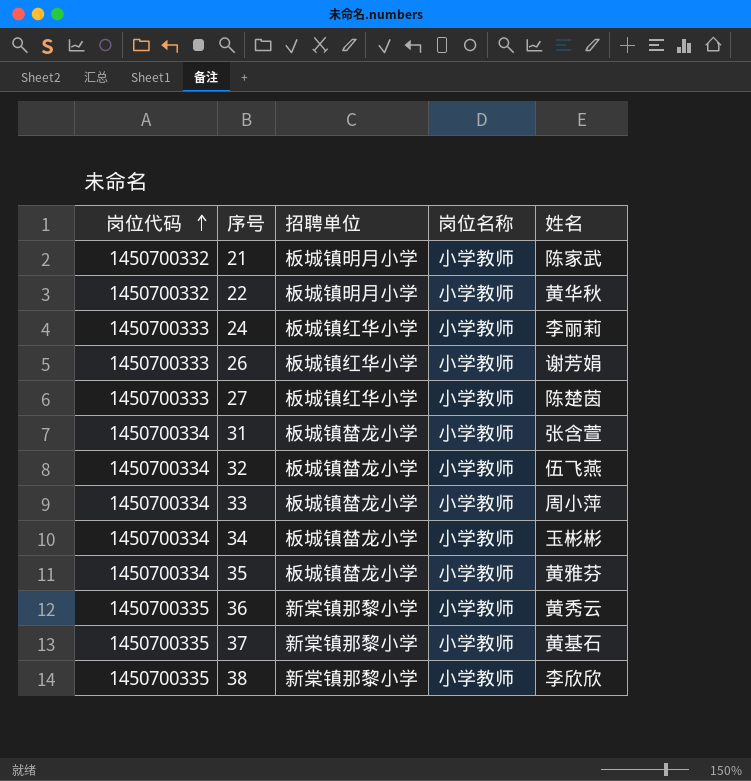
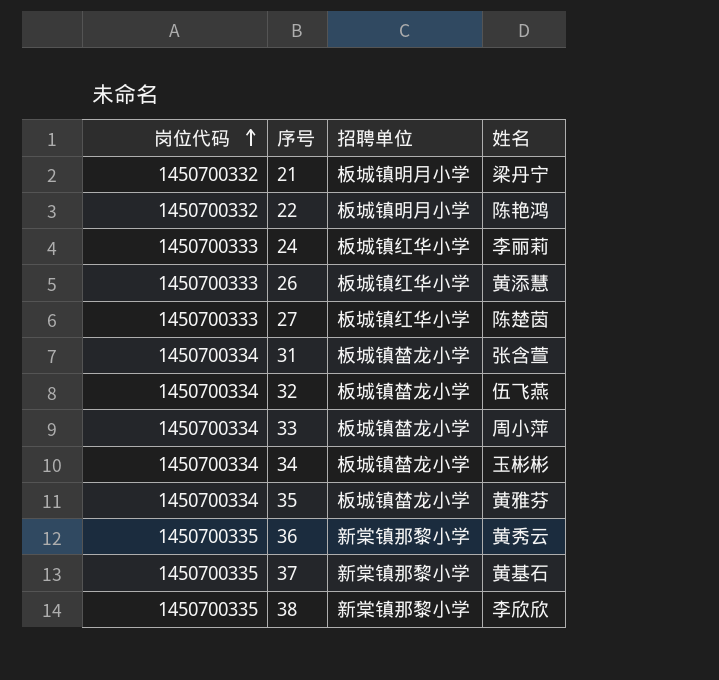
column 岗位名称 | position: 4 -> none
21 | 姓名: 陈家武 -> 梁丹宁
22 | 姓名: 黄华秋 -> 陈艳鸿
26 | 姓名: 谢芳娟 -> 黄添慧

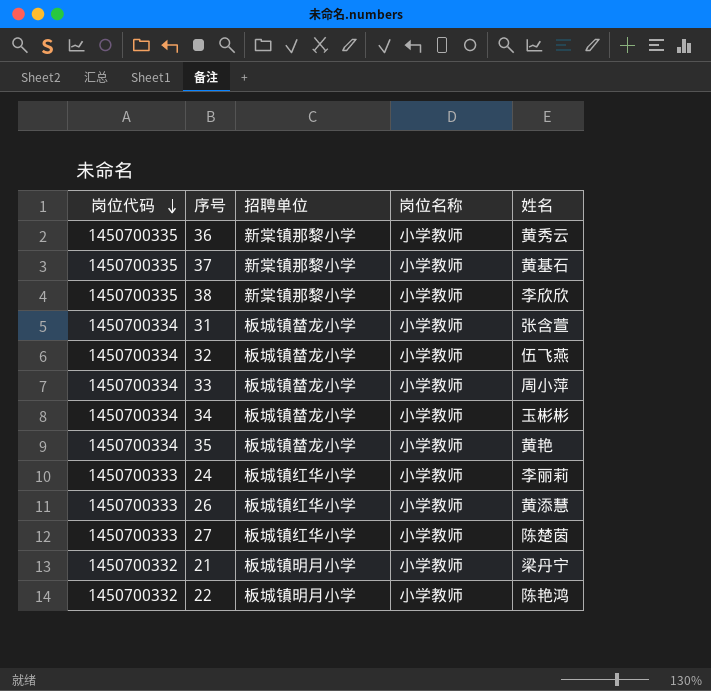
row order: 岗位代码 ascending -> 岗位代码 descending
column 岗位名称 | position: none -> 4
35 | 姓名: 黄雅芬 -> 黄艳

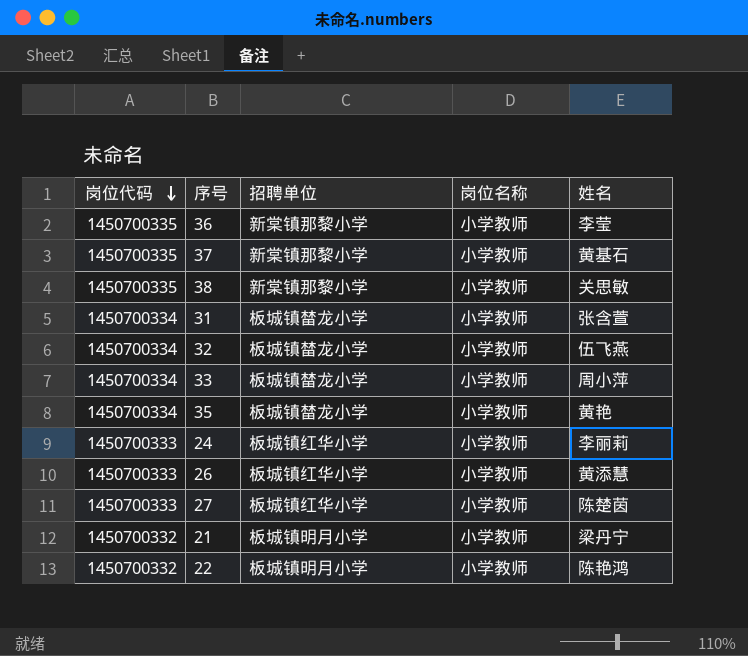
row 34: 1450700334 | 板城镇榃龙小学 | 小学教师 | 玉彬彬 -> none
36 | 姓名: 黄秀云 -> 李莹
38 | 姓名: 李欣欣 -> 关思敏

